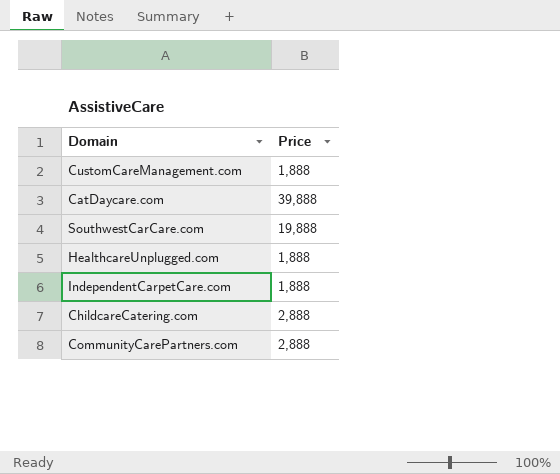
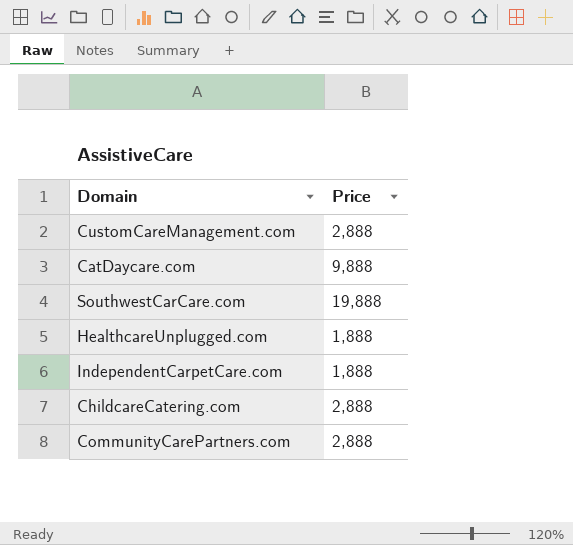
CustomCareManagement.com | Price: 1,888 -> 2,888
CatDaycare.com | Price: 39,888 -> 9,888

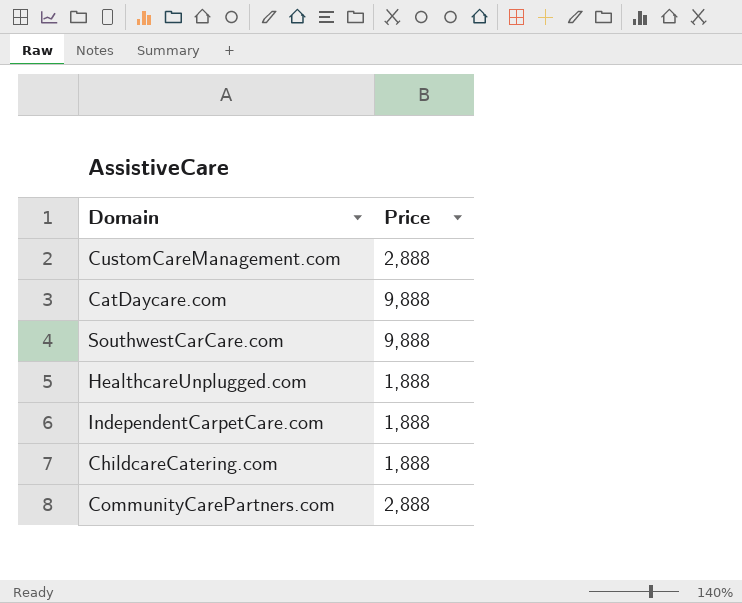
SouthwestCarCare.com | Price: 19,888 -> 9,888
ChildcareCatering.com | Price: 2,888 -> 1,888

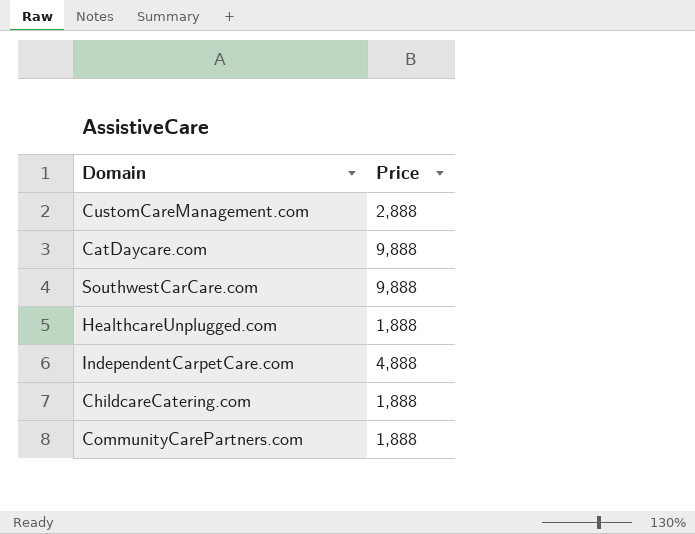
IndependentCarpetCare.com | Price: 1,888 -> 4,888
CommunityCarePartners.com | Price: 2,888 -> 1,888

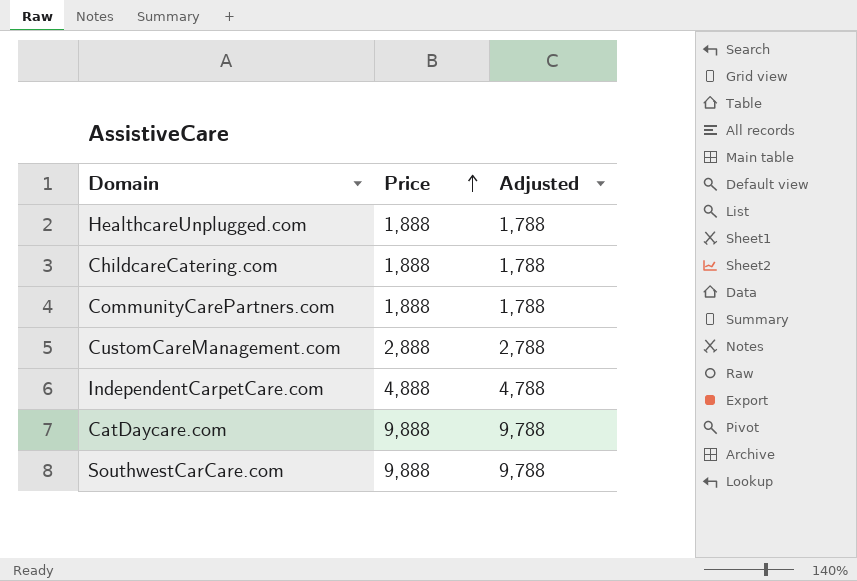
row order: none -> Price ascending
column Adjusted | formula: none -> [Price] - 100

